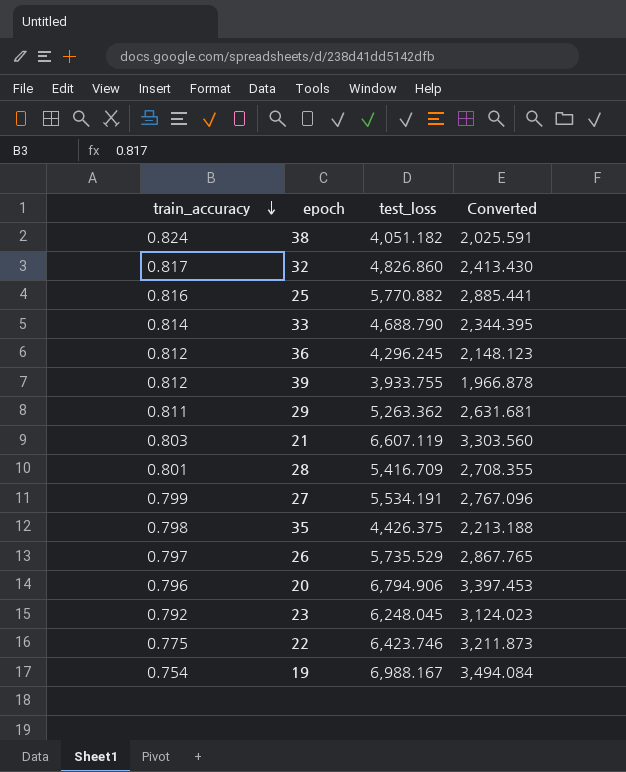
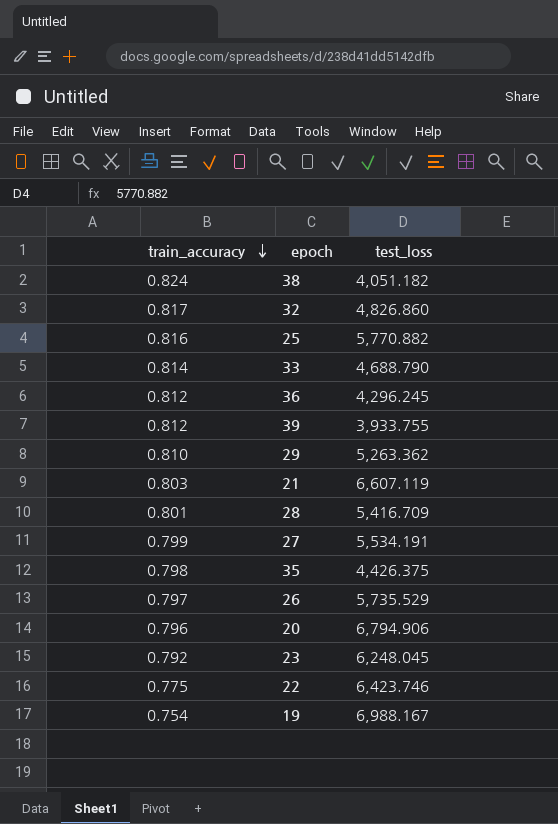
column Converted | formula: [test_loss] * 0.5 -> none
29 | train_accuracy: 0.811 -> 0.810

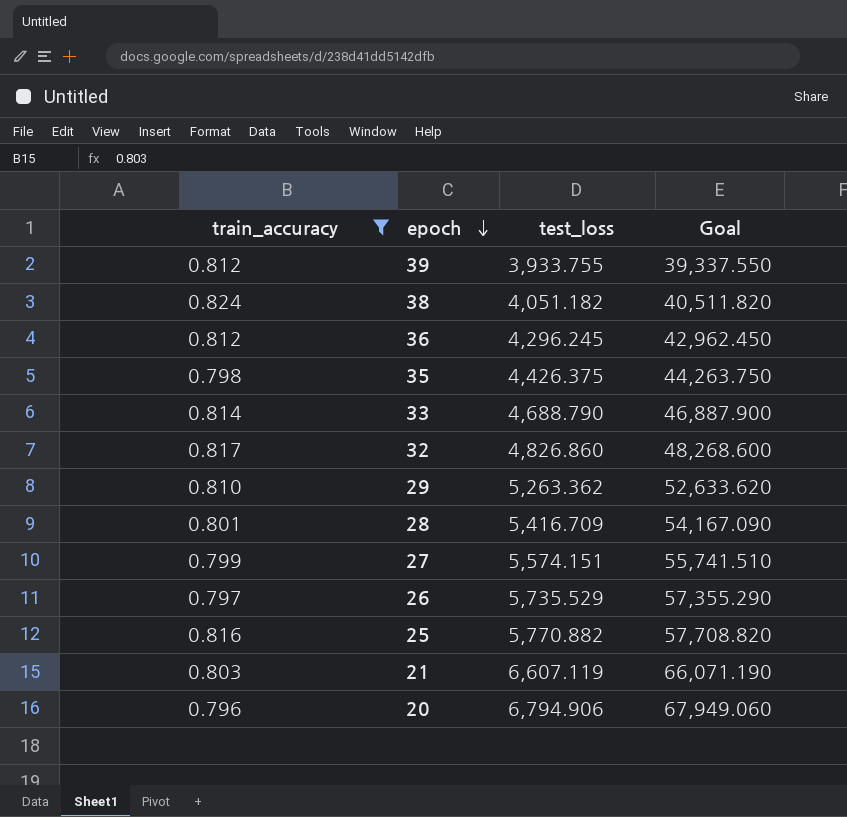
filter: none -> train_accuracy >= 0.796
row order: train_accuracy descending -> epoch descending
column Goal | formula: none -> [test_loss] * 10
27 | test_loss: 5,534.191 -> 5,574.151

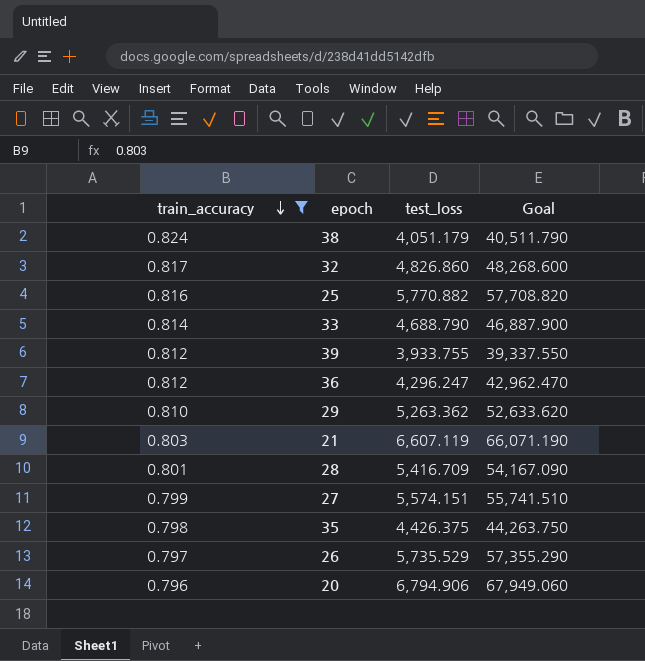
row order: epoch descending -> train_accuracy descending
38 | test_loss: 4,051.182 -> 4,051.179
38 | Goal: 40,511.820 -> 40,511.790
36 | test_loss: 4,296.245 -> 4,296.247
36 | Goal: 42,962.450 -> 42,962.470

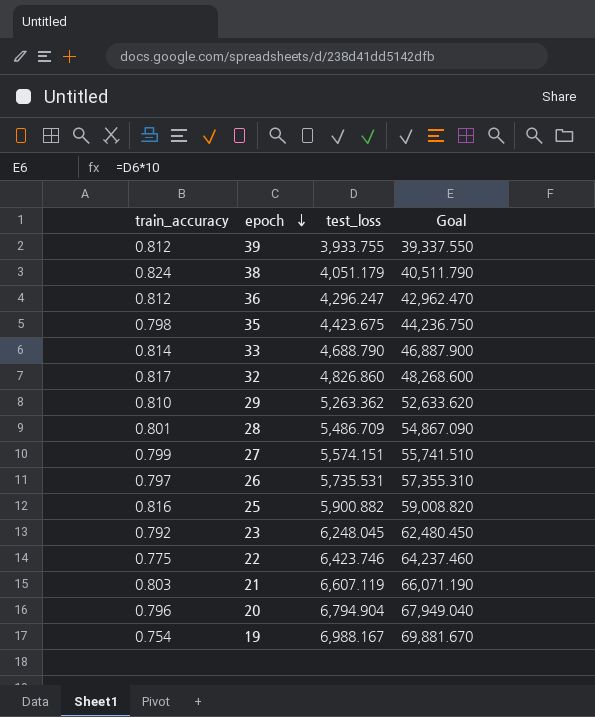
filter: train_accuracy >= 0.796 -> none
row order: train_accuracy descending -> epoch descending
35 | test_loss: 4,426.375 -> 4,423.675
35 | Goal: 44,263.750 -> 44,236.750
28 | test_loss: 5,416.709 -> 5,486.709
28 | Goal: 54,167.090 -> 54,867.090
26 | test_loss: 5,735.529 -> 5,735.531
26 | Goal: 57,355.290 -> 57,355.310
25 | test_loss: 5,770.882 -> 5,900.882
25 | Goal: 57,708.820 -> 59,008.820
20 | test_loss: 6,794.906 -> 6,794.904
20 | Goal: 67,949.060 -> 67,949.040

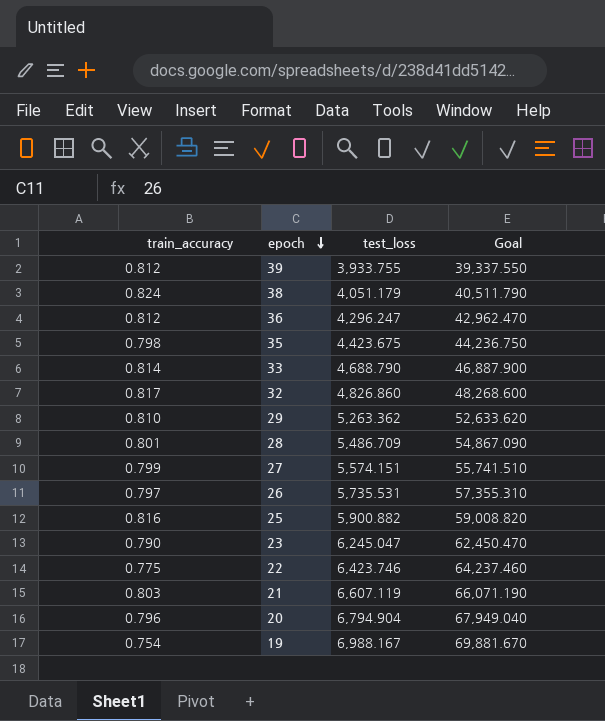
23 | train_accuracy: 0.792 -> 0.790
23 | test_loss: 6,248.045 -> 6,245.047
23 | Goal: 62,480.450 -> 62,450.470

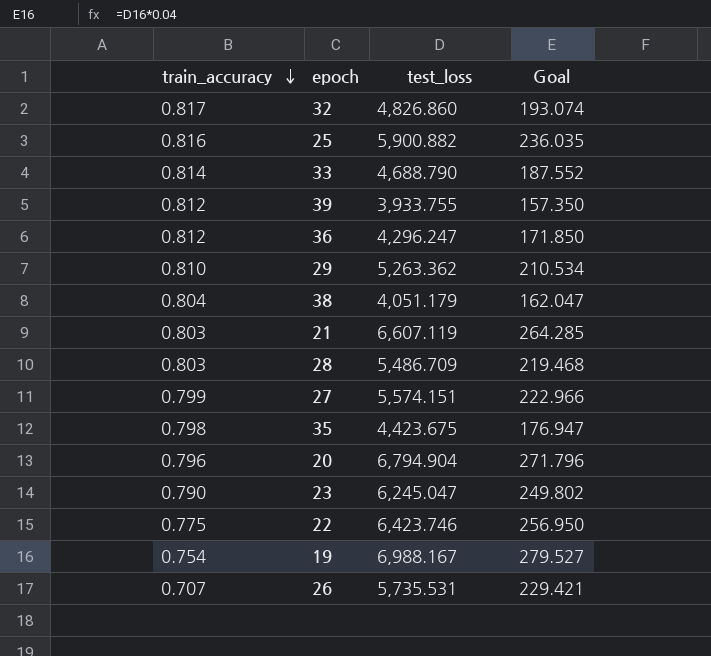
row order: epoch descending -> train_accuracy descending
column Goal | formula: [test_loss] * 10 -> [test_loss] * 0.04
38 | train_accuracy: 0.824 -> 0.804
28 | train_accuracy: 0.801 -> 0.803
26 | train_accuracy: 0.797 -> 0.707

